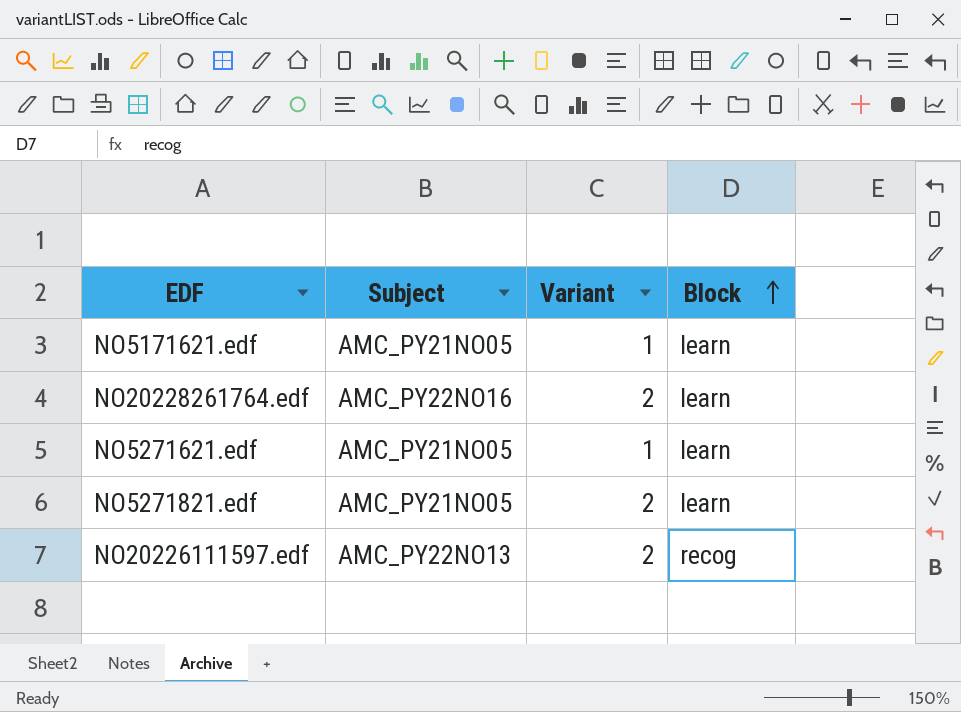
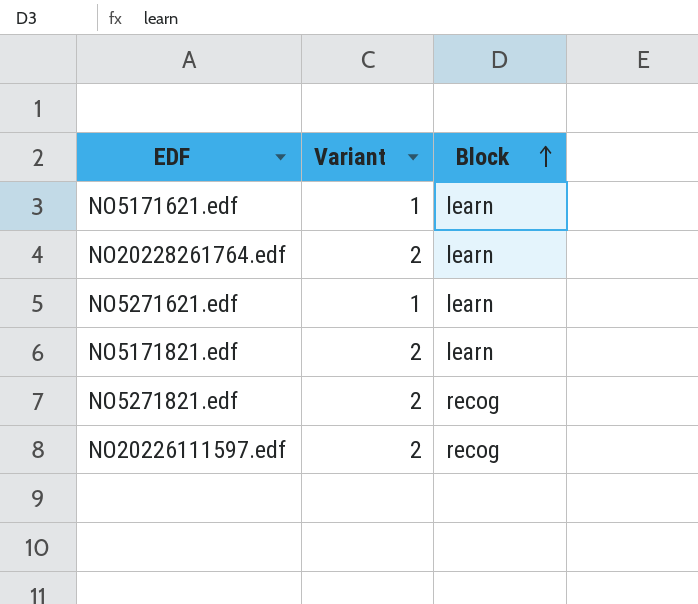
column Subject | position: 2 -> none
row NO5171821.edf: none -> 2 | learn
NO5271821.edf | Block: learn -> recog

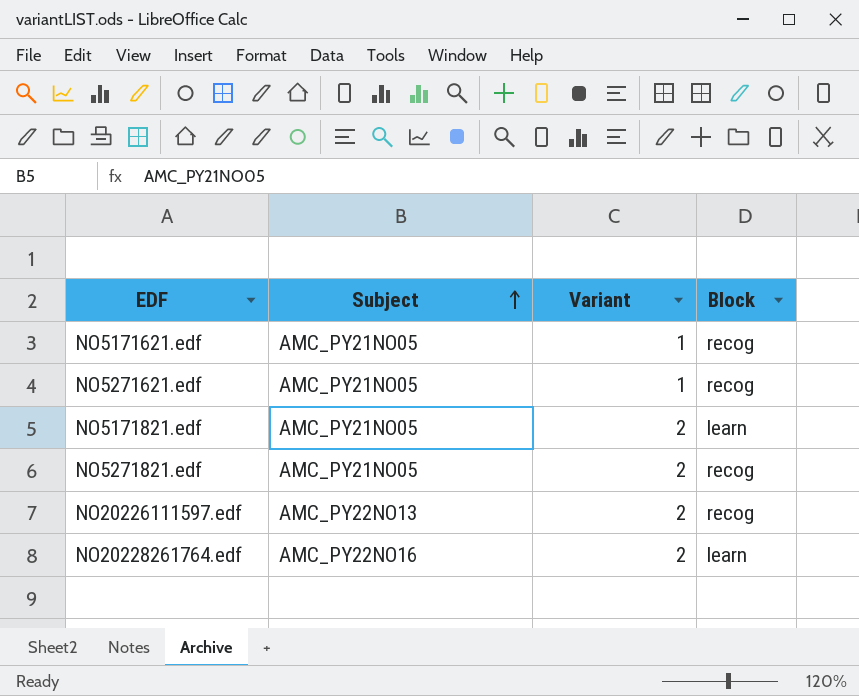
row order: Block ascending -> Subject ascending
column Subject | position: none -> 2
NO5171621.edf | Block: learn -> recog
NO5271621.edf | Block: learn -> recog

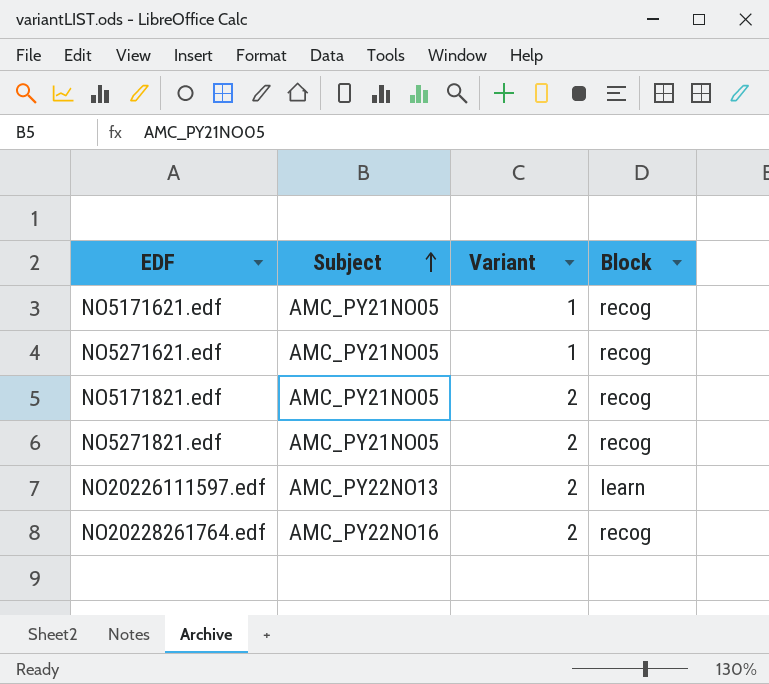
NO5171821.edf | Block: learn -> recog
NO20226111597.edf | Block: recog -> learn
NO20228261764.edf | Block: learn -> recog

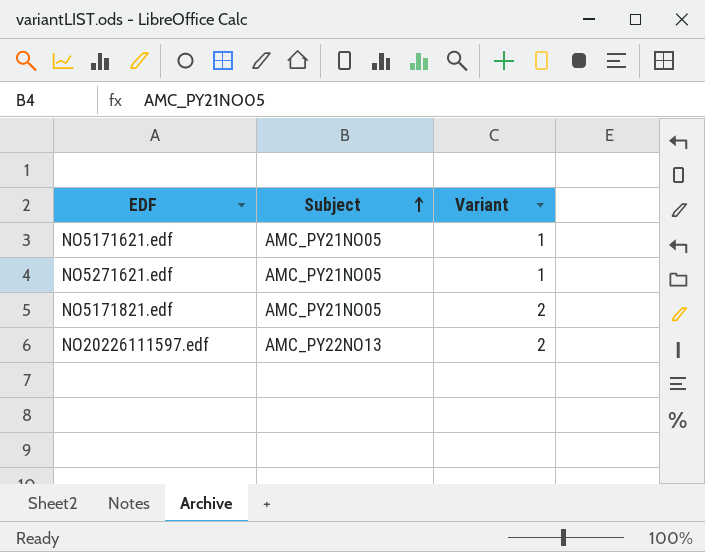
column Block | position: 4 -> none
row NO5271821.edf: AMC_PY21NO05 | 2 | recog -> none
row NO20228261764.edf: AMC_PY22NO16 | 2 | recog -> none

